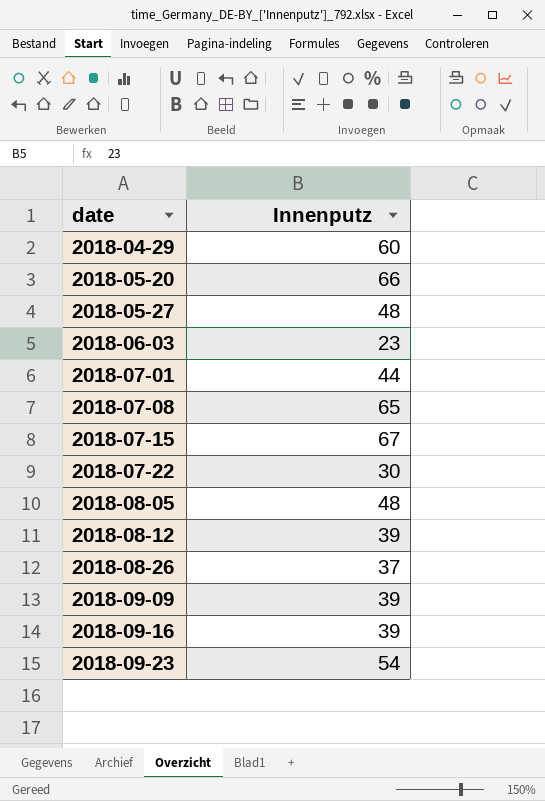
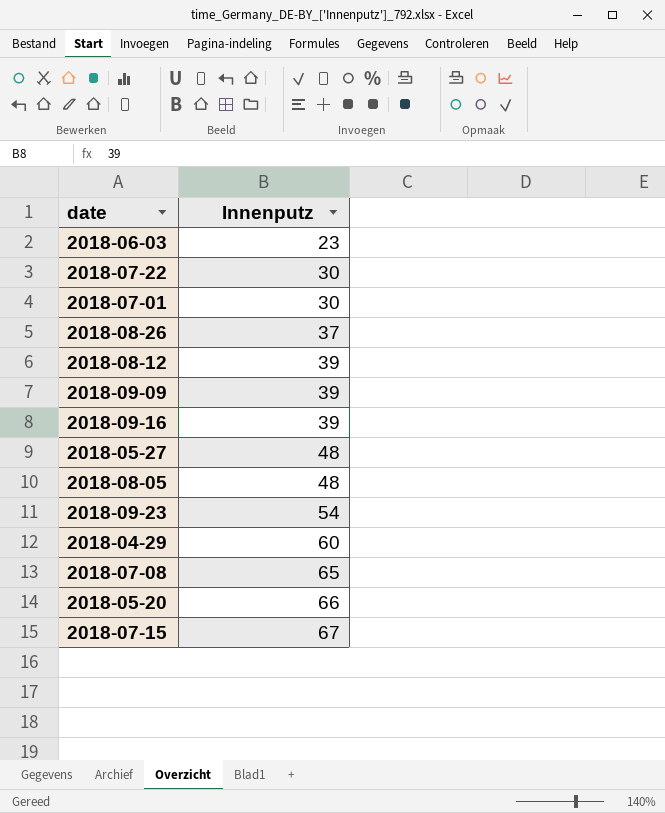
row order: date ascending -> Innenputz ascending
2018-07-01 | Innenputz: 44 -> 30

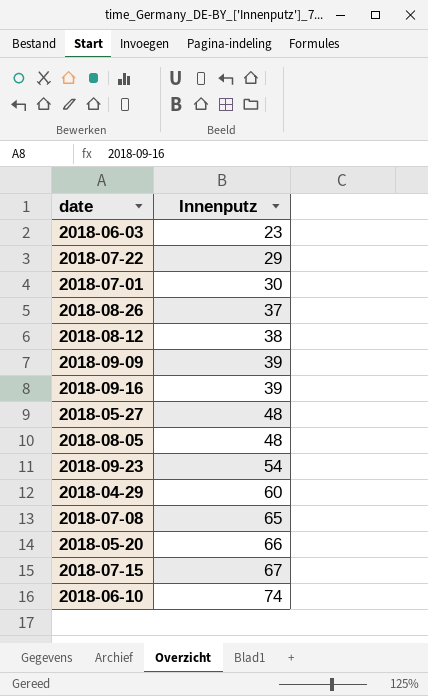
2018-07-22 | Innenputz: 30 -> 29
2018-08-12 | Innenputz: 39 -> 38
row 2018-06-10: none -> 74

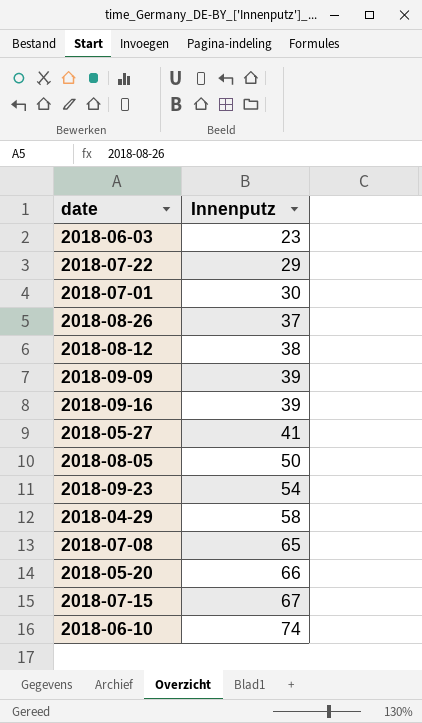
2018-05-27 | Innenputz: 48 -> 41
2018-08-05 | Innenputz: 48 -> 50
2018-04-29 | Innenputz: 60 -> 58

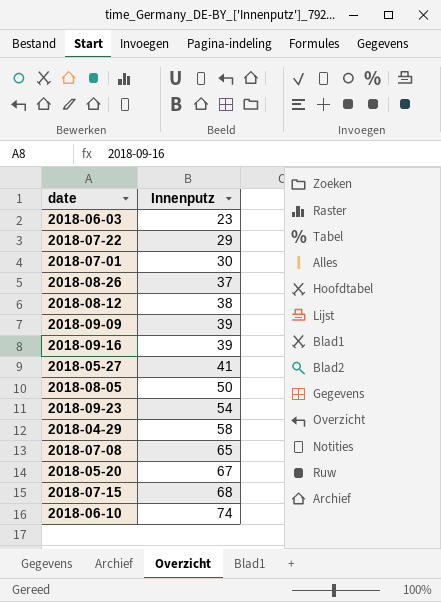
2018-05-20 | Innenputz: 66 -> 67
2018-07-15 | Innenputz: 67 -> 68

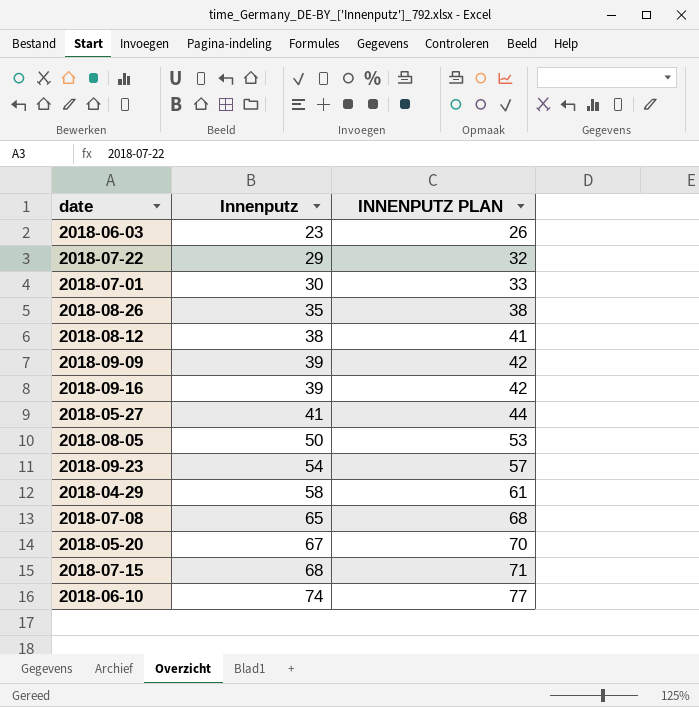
column INNENPUTZ PLAN | formula: none -> [Innenputz] + 3
2018-08-26 | Innenputz: 37 -> 35

